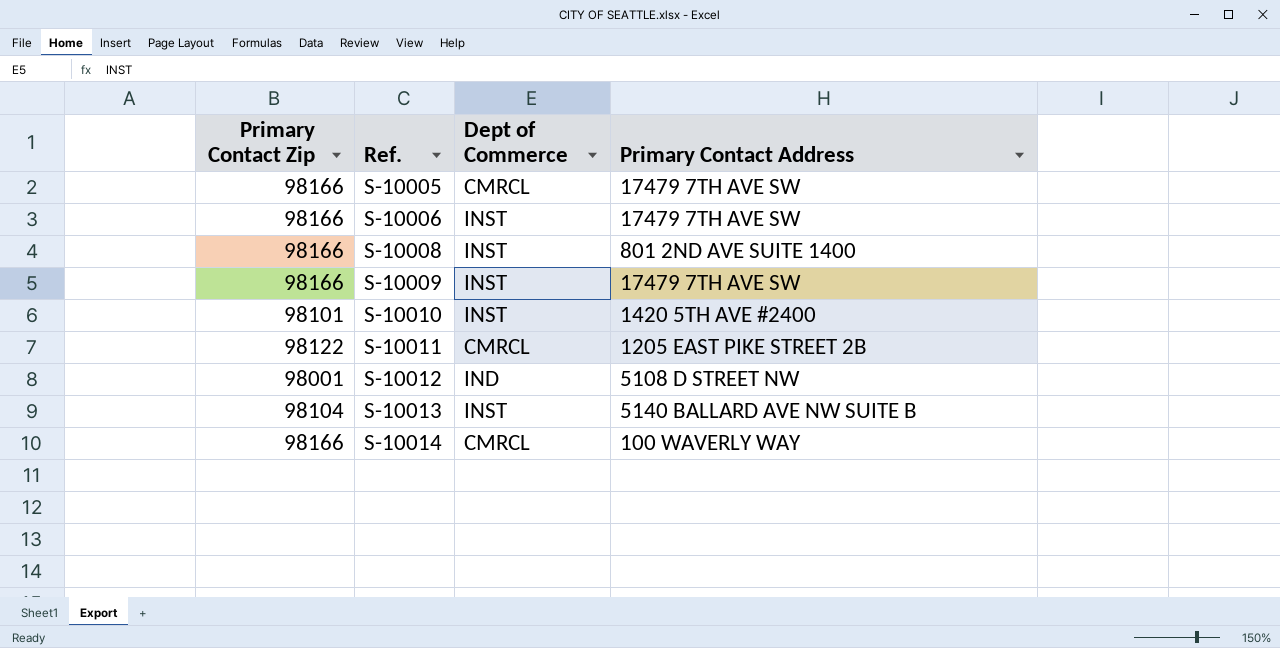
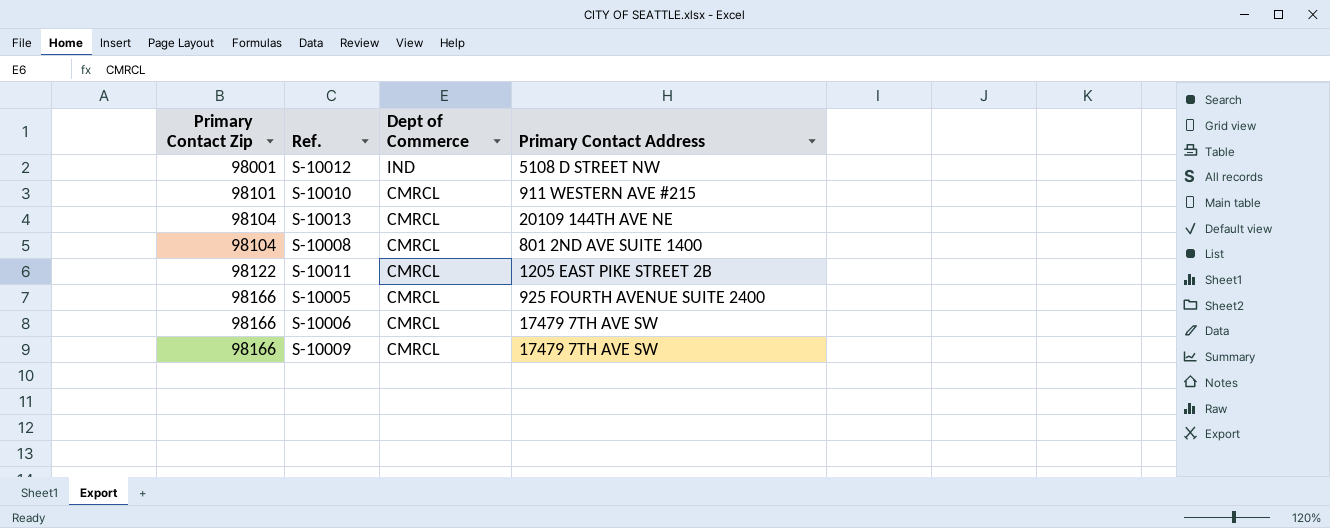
row order: Ref. ascending -> Primary Contact Zip ascending
row S-10014: 98166 | CMRCL | 100 WAVERLY WAY -> none
S-10010 | Dept of Commerce: INST -> CMRCL
S-10010 | Primary Contact Address: 1420 5TH AVE #2400 -> 911 WESTERN AVE #215
S-10013 | Dept of Commerce: INST -> CMRCL
S-10013 | Primary Contact Address: 5140 BALLARD AVE NW SUITE B -> 20109 144TH AVE NE
S-10008 | Primary Contact Zip: 98166 -> 98104
S-10008 | Dept of Commerce: INST -> CMRCL
S-10005 | Primary Contact Address: 17479 7TH AVE SW -> 925 FOURTH AVENUE SUITE 2400
S-10006 | Dept of Commerce: INST -> CMRCL
S-10009 | Dept of Commerce: INST -> CMRCL

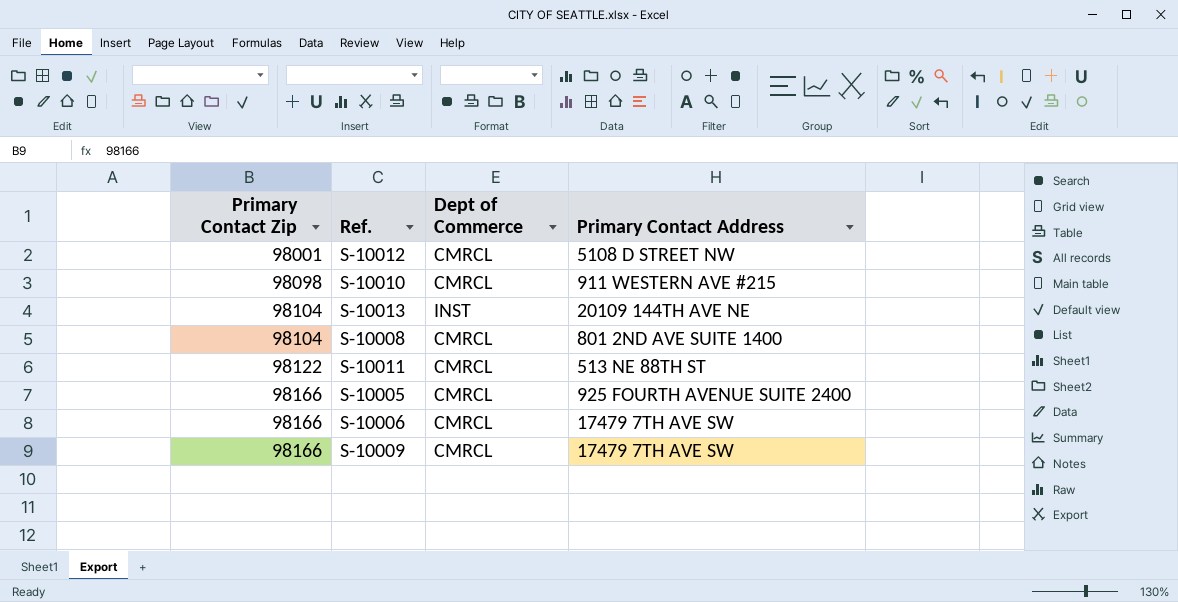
S-10012 | Dept of Commerce: IND -> CMRCL
S-10010 | Primary Contact Zip: 98101 -> 98098
S-10013 | Dept of Commerce: CMRCL -> INST
S-10011 | Primary Contact Address: 1205 EAST PIKE STREET 2B -> 513 NE 88TH ST

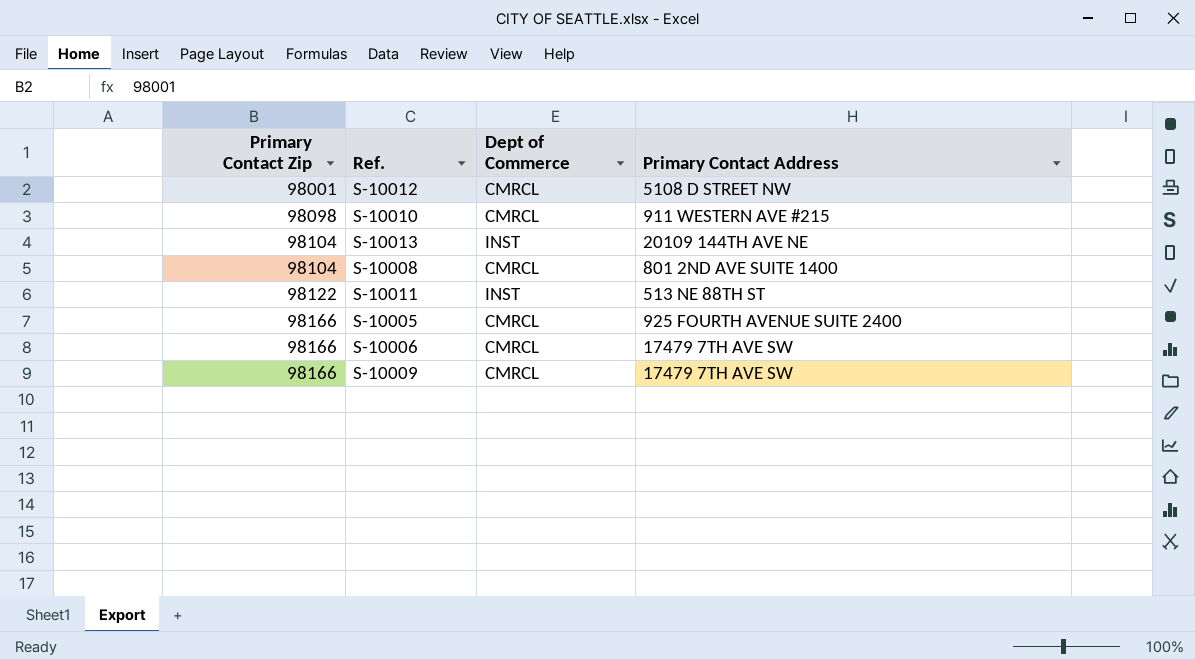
S-10011 | Dept of Commerce: CMRCL -> INST

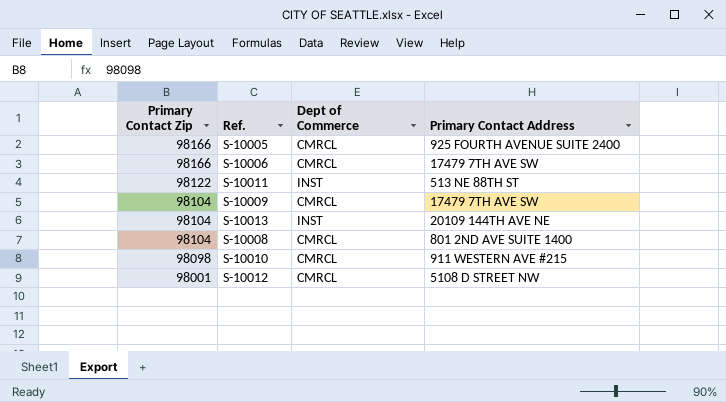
row order: Primary Contact Zip ascending -> Primary Contact Zip descending
S-10009 | Primary Contact Zip: 98166 -> 98104

